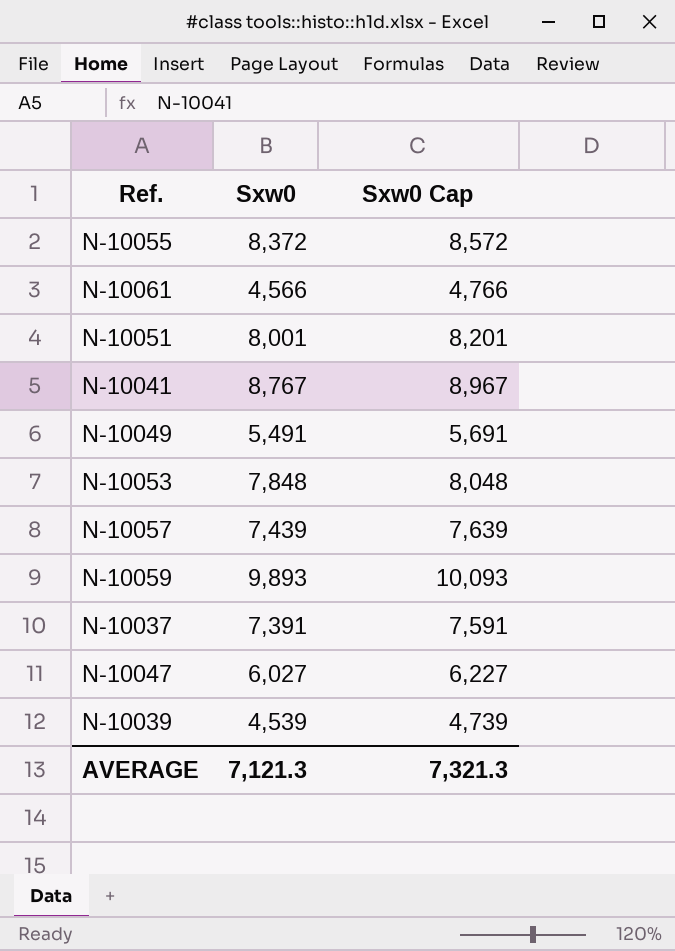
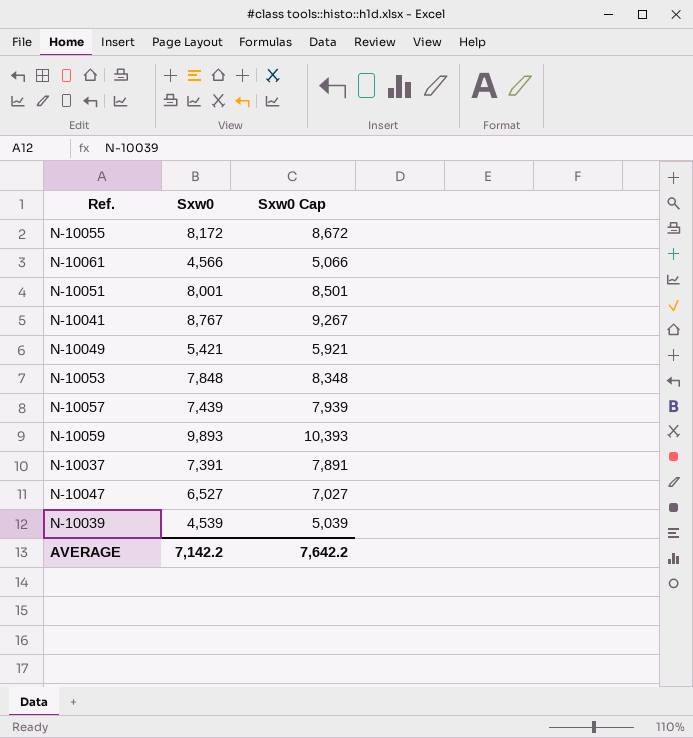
column Sxw0 Cap | formula: [Sxw0] + 200 -> [Sxw0] + 500
N-10055 | Sxw0: 8,372 -> 8,172
N-10049 | Sxw0: 5,491 -> 5,421
N-10047 | Sxw0: 6,027 -> 6,527
AVERAGE | Sxw0: 7,121.3 -> 7,142.2
AVERAGE | Sxw0 Cap: 7,321.3 -> 7,642.2

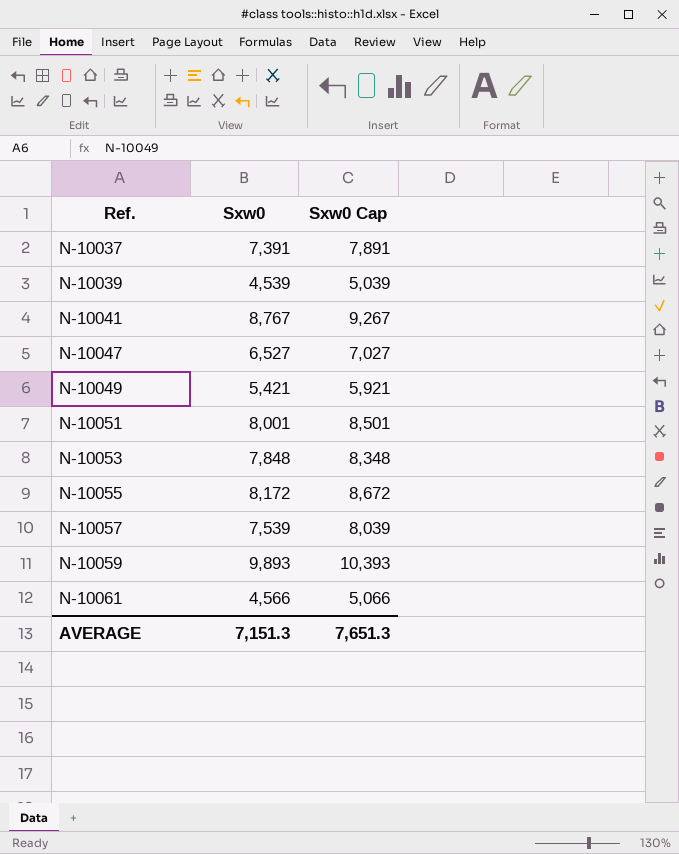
row order: none -> Ref. ascending
N-10057 | Sxw0: 7,439 -> 7,539
N-10057 | Sxw0 Cap: 7,939 -> 8,039
AVERAGE | Sxw0: 7,142.2 -> 7,151.3
AVERAGE | Sxw0 Cap: 7,642.2 -> 7,651.3

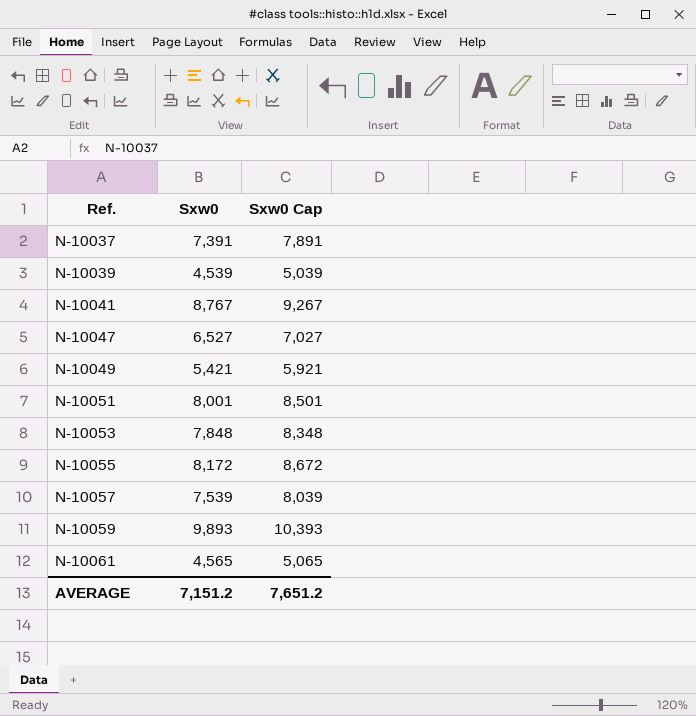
N-10061 | Sxw0: 4,566 -> 4,565
N-10061 | Sxw0 Cap: 5,066 -> 5,065
AVERAGE | Sxw0: 7,151.3 -> 7,151.2
AVERAGE | Sxw0 Cap: 7,651.3 -> 7,651.2

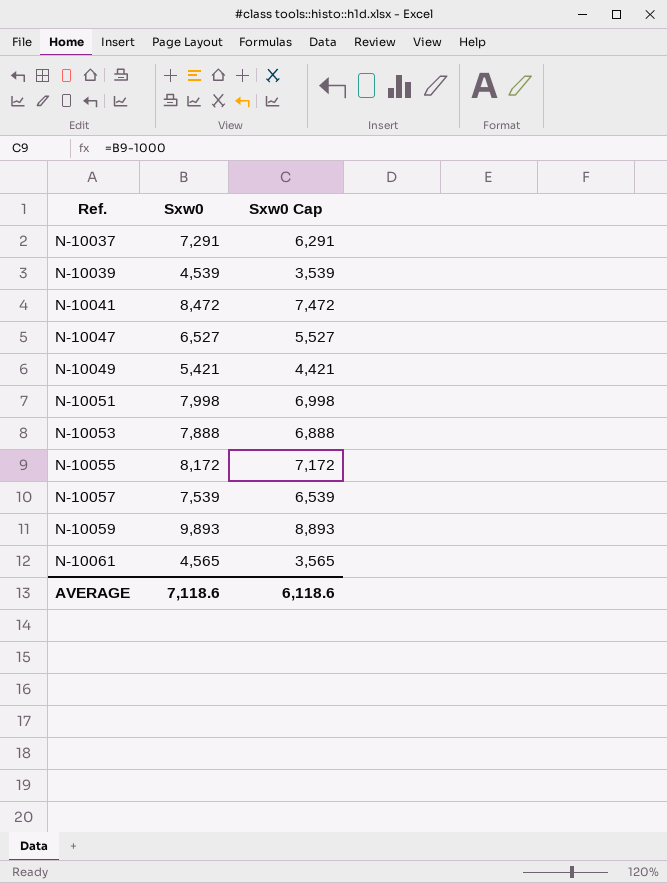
column Sxw0 Cap | formula: [Sxw0] + 500 -> [Sxw0] - 1000
N-10037 | Sxw0: 7,391 -> 7,291
N-10041 | Sxw0: 8,767 -> 8,472
N-10051 | Sxw0: 8,001 -> 7,998
N-10053 | Sxw0: 7,848 -> 7,888
AVERAGE | Sxw0: 7,151.2 -> 7,118.6
AVERAGE | Sxw0 Cap: 7,651.2 -> 6,118.6

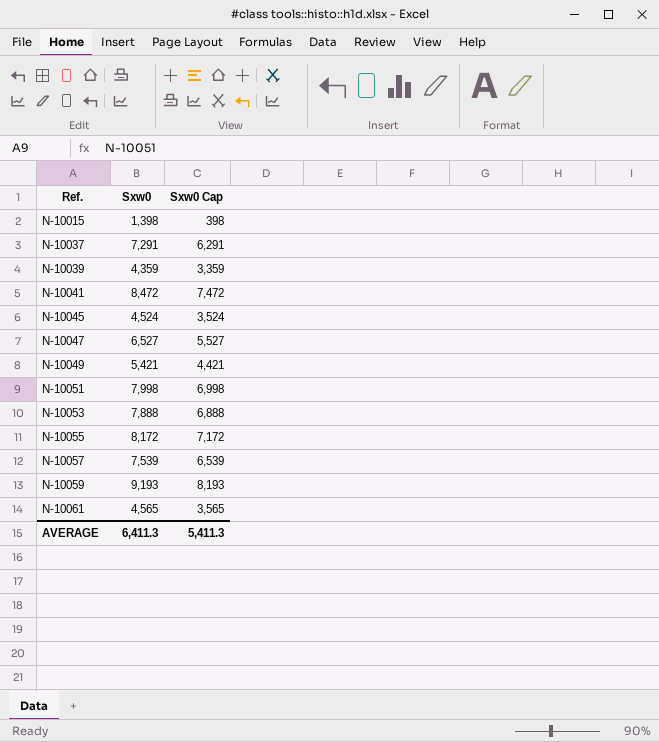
row N-10015: none -> 1,398 | 398
N-10039 | Sxw0: 4,539 -> 4,359
N-10039 | Sxw0 Cap: 3,539 -> 3,359
row N-10045: none -> 4,524 | 3,524
N-10059 | Sxw0: 9,893 -> 9,193
N-10059 | Sxw0 Cap: 8,893 -> 8,193
AVERAGE | Sxw0: 7,118.6 -> 6,411.3
AVERAGE | Sxw0 Cap: 6,118.6 -> 5,411.3

